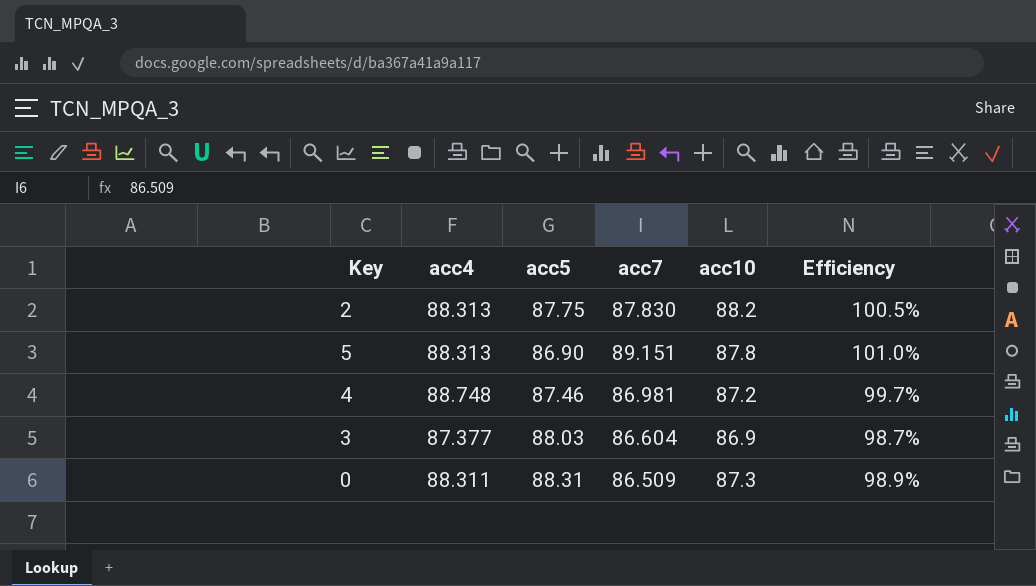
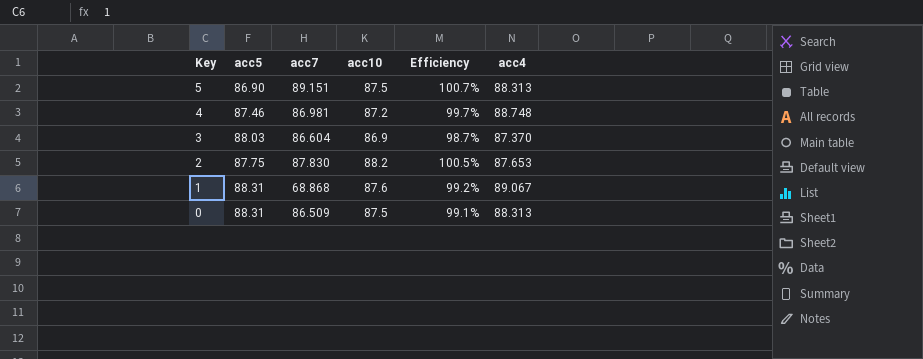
row order: none -> Key descending
column acc4 | position: 2 -> 6
5 | acc10: 87.8 -> 87.5
5 | Efficiency: 101.0% -> 100.7%
3 | acc4: 87.377 -> 87.370
2 | acc4: 88.313 -> 87.653
row 1: none -> 88.31 | 68.868 | 87.6 | 99.2% | 89.067
0 | acc10: 87.3 -> 87.5
0 | Efficiency: 98.9% -> 99.1%
0 | acc4: 88.311 -> 88.313

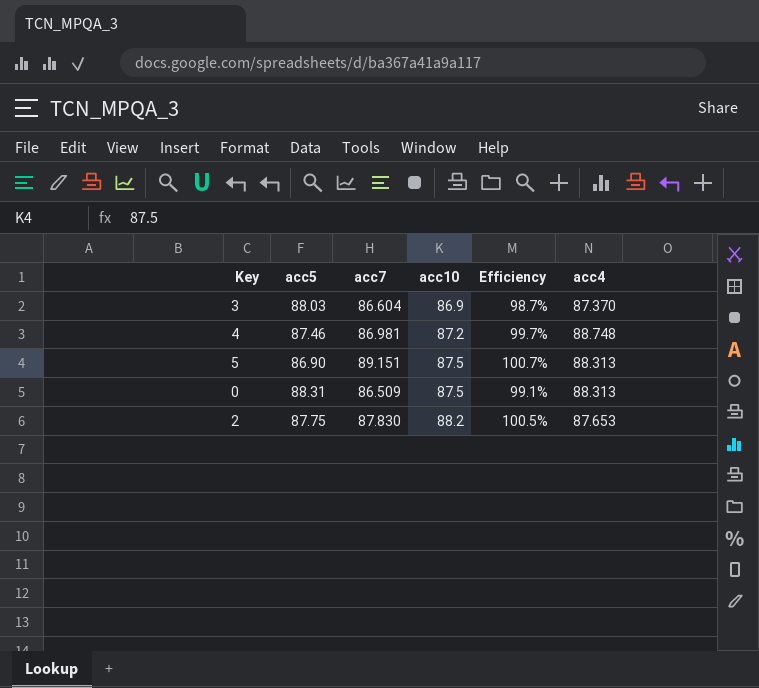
row order: Key descending -> acc10 ascending
row 1: 88.31 | 68.868 | 87.6 | 99.2% | 89.067 -> none

